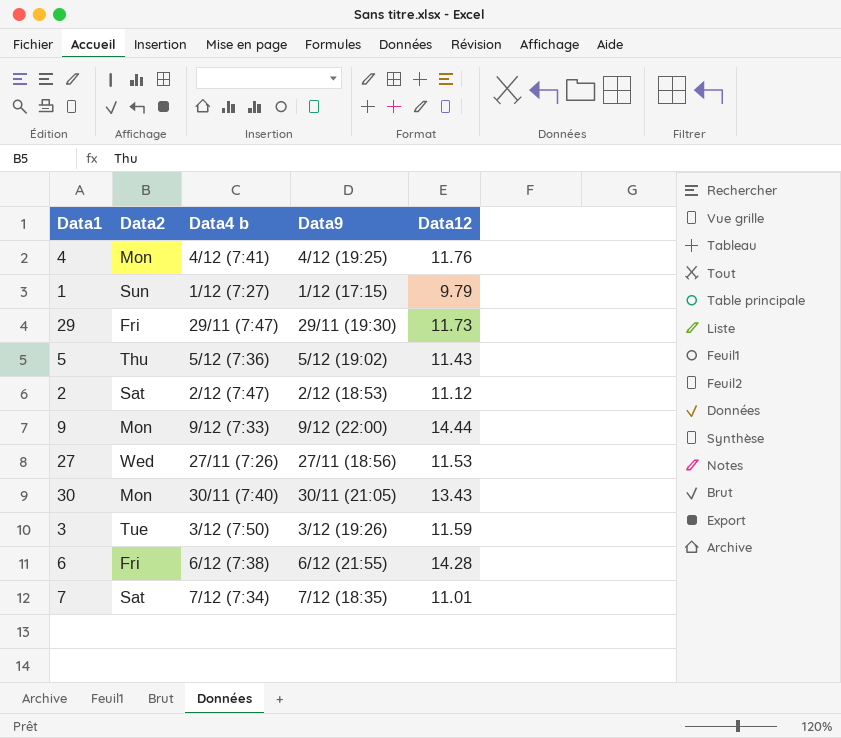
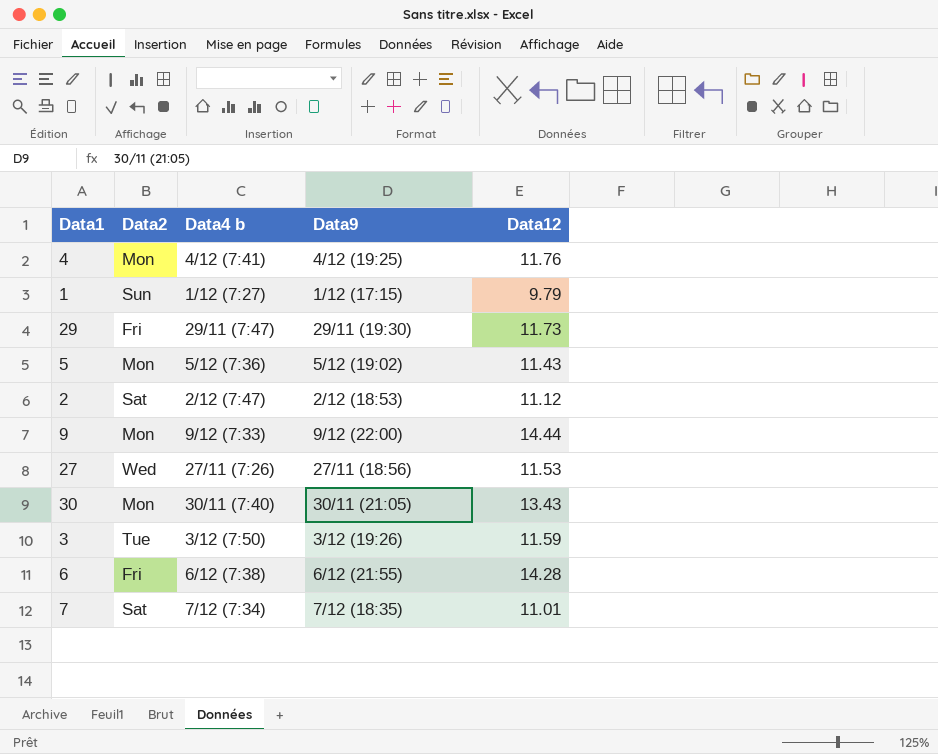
5 | Data2: Thu -> Mon

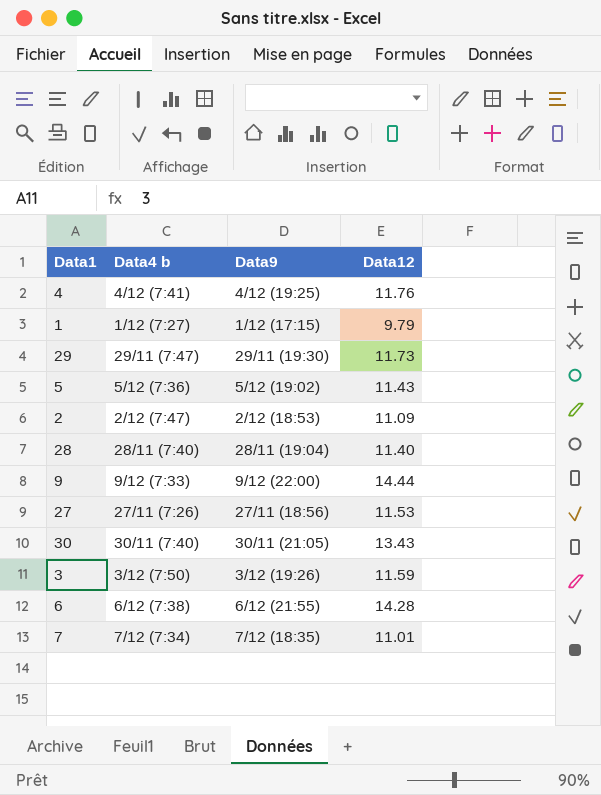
column Data2 | position: 2 -> none
2 | Data12: 11.12 -> 11.09
row 28: none -> 28/11 (7:40) | 28/11 (19:04) | 11.40

